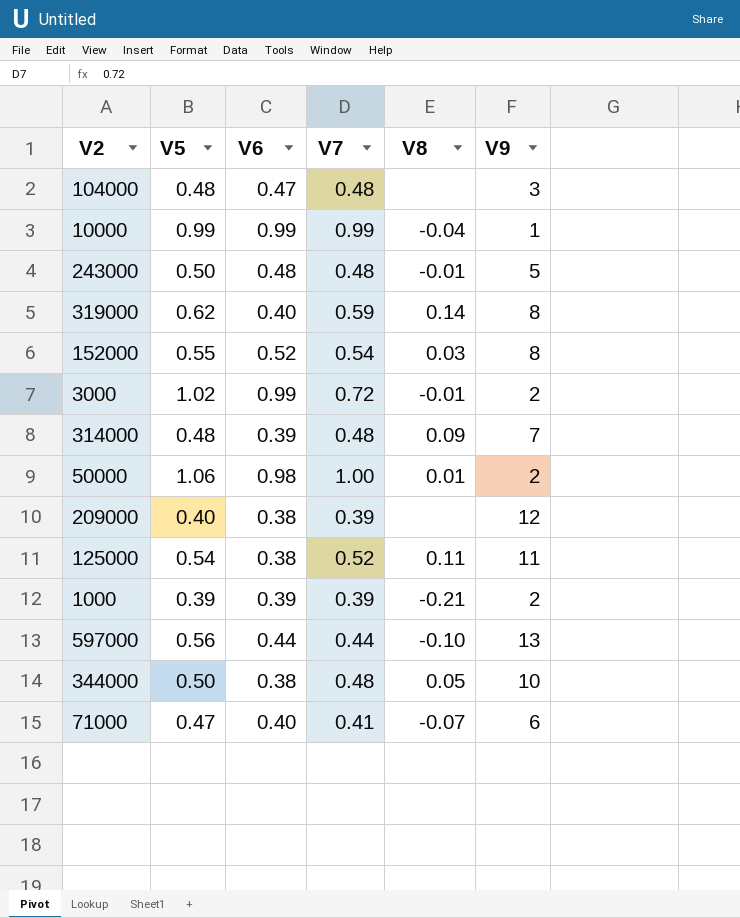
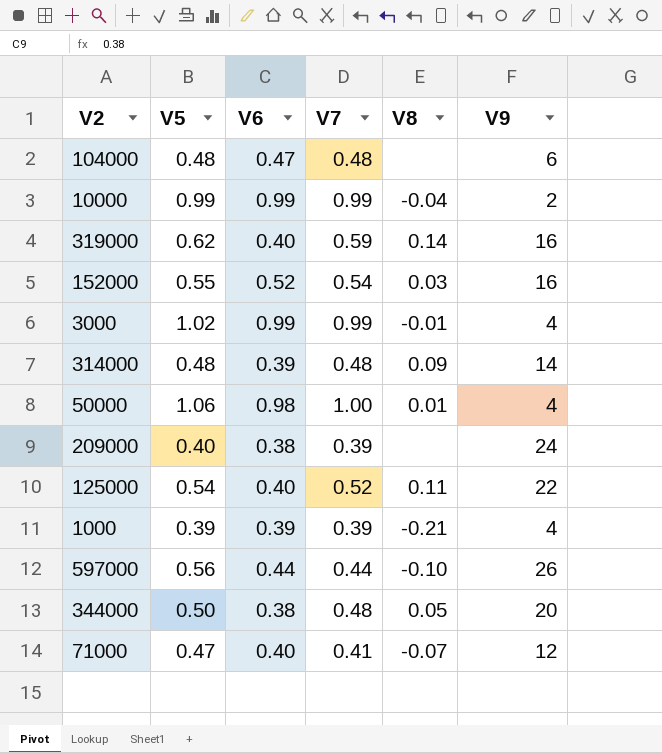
row 243000: 0.50 | 0.48 | 0.48 | -0.01 | 5 -> none
104000 | V9: 3 -> 6
10000 | V9: 1 -> 2
319000 | V9: 8 -> 16
152000 | V9: 8 -> 16
3000 | V7: 0.72 -> 0.99
3000 | V9: 2 -> 4
314000 | V9: 7 -> 14
50000 | V9: 2 -> 4
209000 | V9: 12 -> 24
125000 | V6: 0.38 -> 0.40
125000 | V9: 11 -> 22
1000 | V9: 2 -> 4
597000 | V9: 13 -> 26
344000 | V9: 10 -> 20
71000 | V9: 6 -> 12

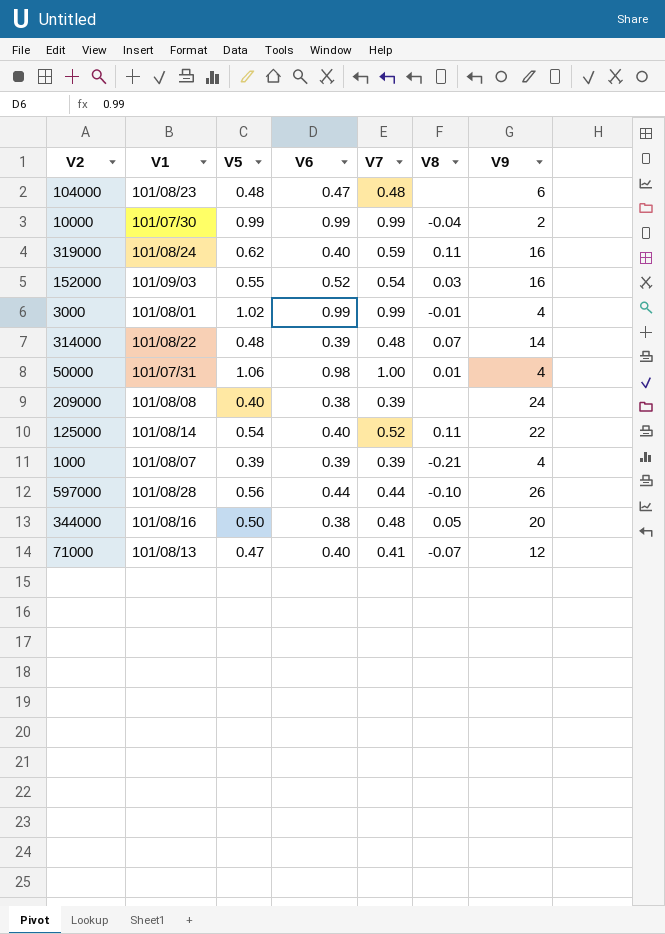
column V1 | position: none -> 2
319000 | V8: 0.14 -> 0.11
314000 | V8: 0.09 -> 0.07

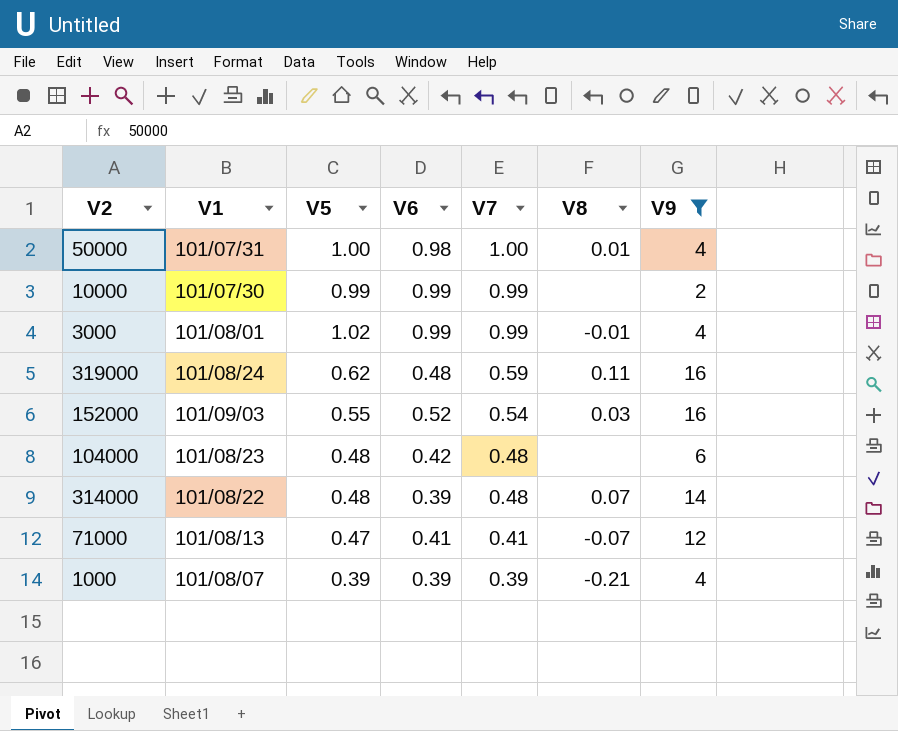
filter: none -> V9 <= 16
row order: none -> V7 descending
50000 | V5: 1.06 -> 1.00
10000 | V8: -0.04 -> none
319000 | V6: 0.40 -> 0.48
104000 | V6: 0.47 -> 0.42
71000 | V6: 0.40 -> 0.41

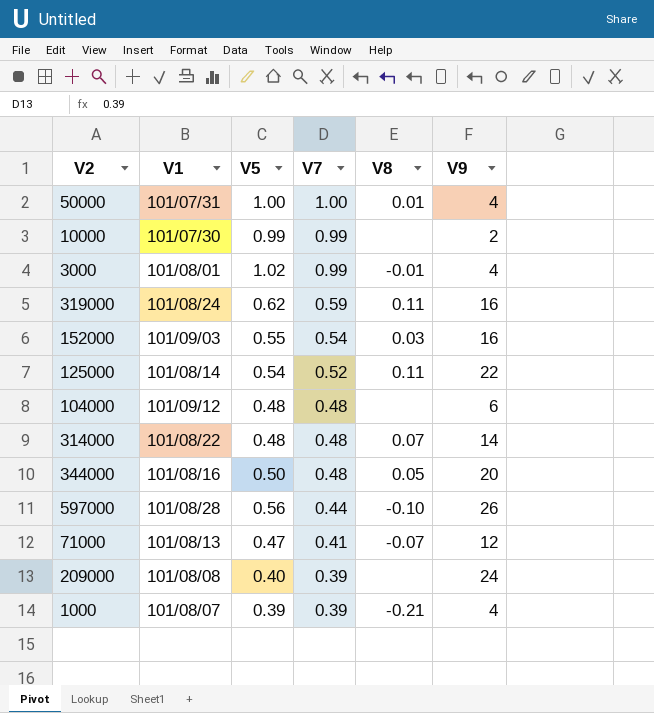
filter: V9 <= 16 -> none
column V6 | position: 4 -> none
104000 | V1: 101/08/23 -> 101/09/12

